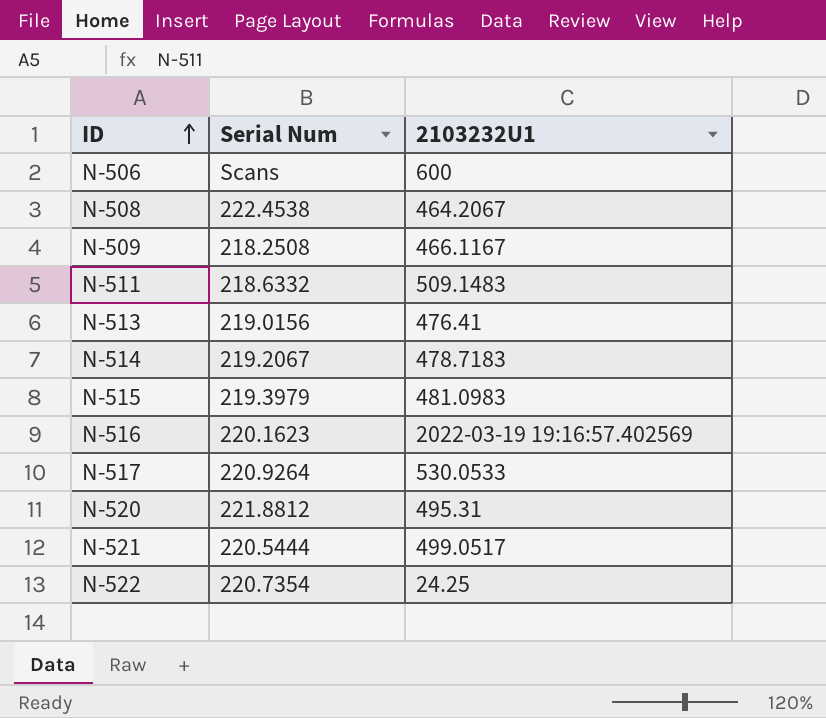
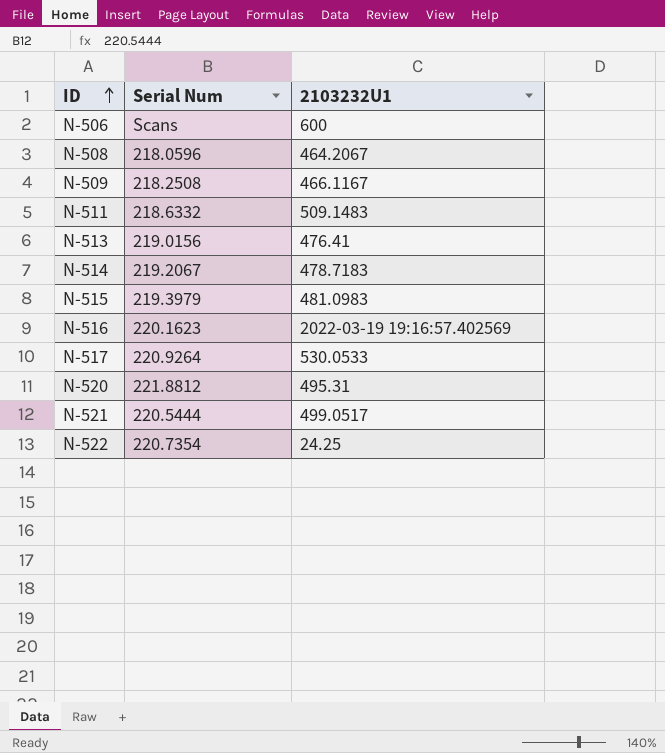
N-508 | Serial Num: 222.4538 -> 218.0596

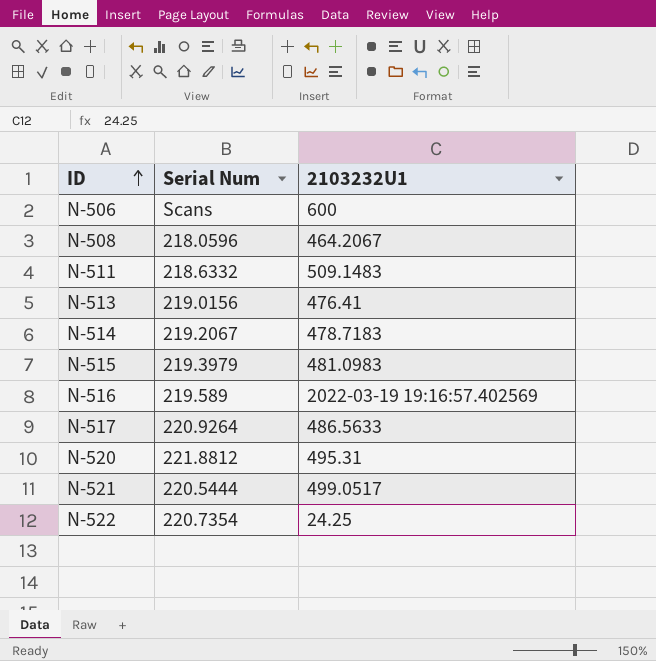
row N-509: 218.2508 | 466.1167 -> none
N-516 | Serial Num: 220.1623 -> 219.589
N-517 | 2103232U1: 530.0533 -> 486.5633

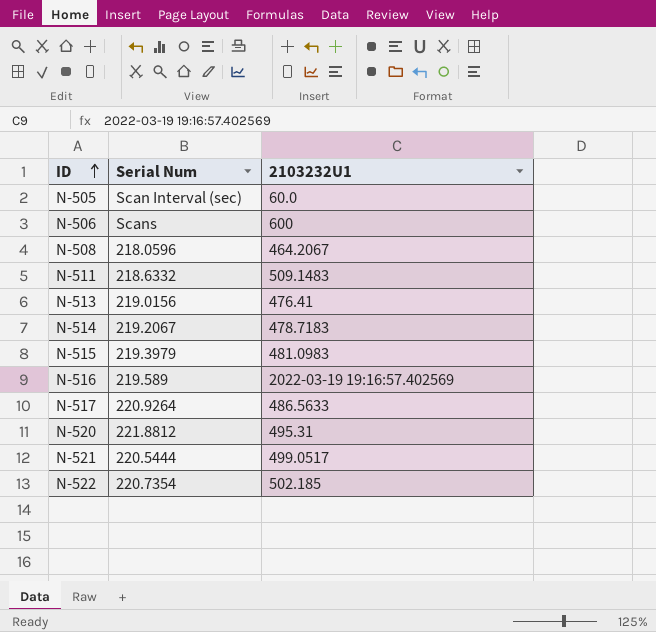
row N-505: none -> Scan Interval (sec) | 60.0
N-522 | 2103232U1: 24.25 -> 502.185

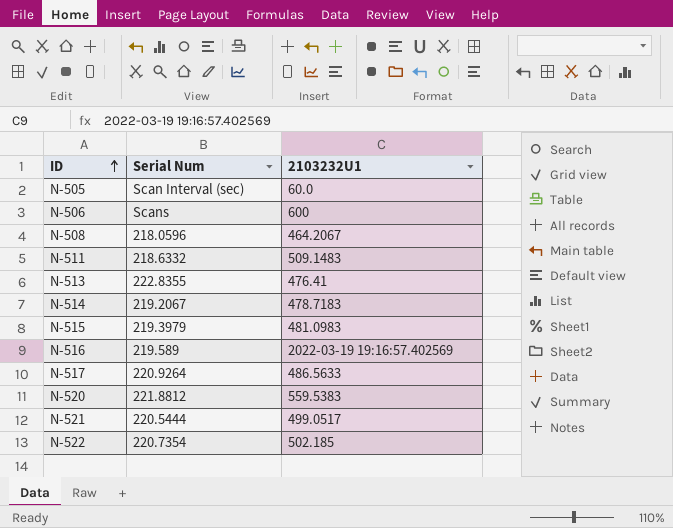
N-513 | Serial Num: 219.0156 -> 222.8355
N-520 | 2103232U1: 495.31 -> 559.5383

